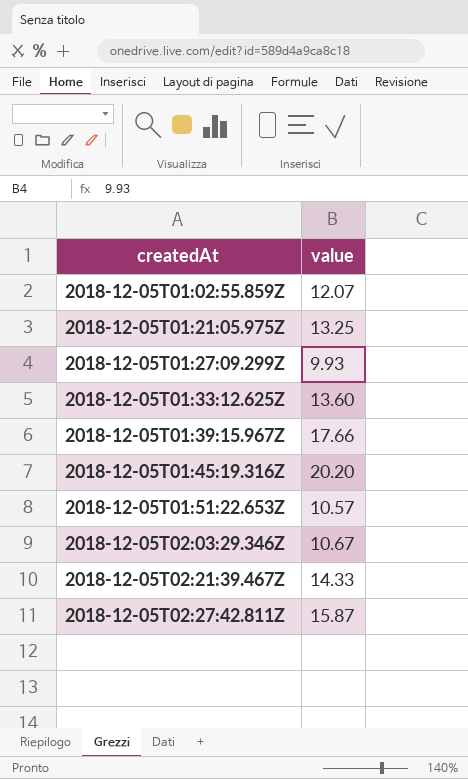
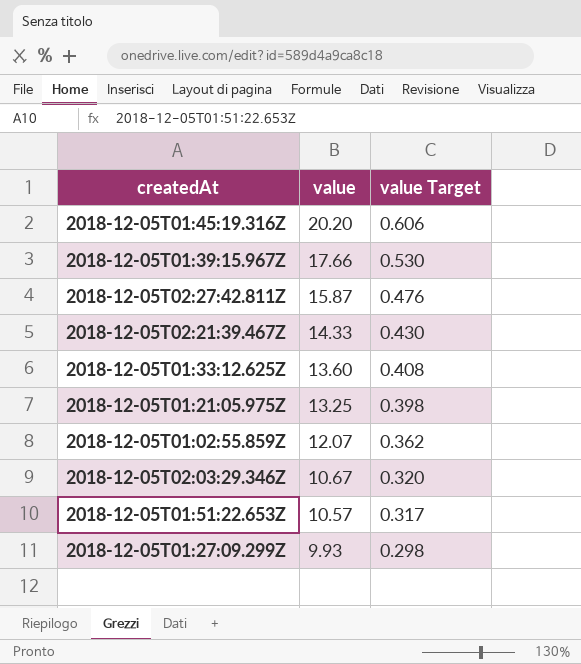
row order: createdAt ascending -> value descending
column value Target | formula: none -> [value] * 0.03

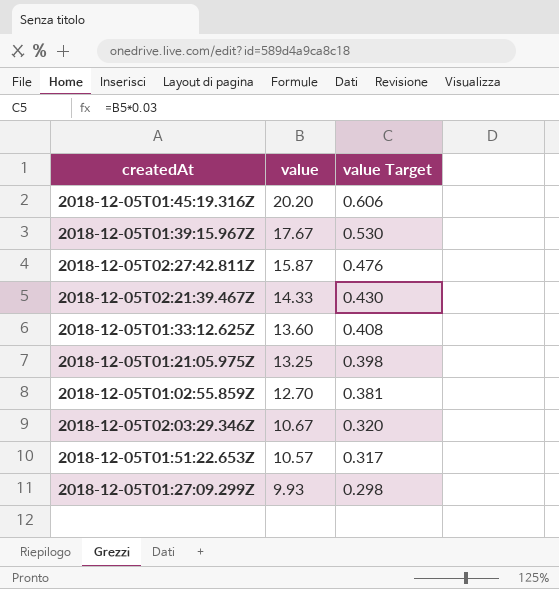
2018-12-05T01:39:15.967Z | value: 17.66 -> 17.67
2018-12-05T01:02:55.859Z | value: 12.07 -> 12.70
2018-12-05T01:02:55.859Z | value Target: 0.362 -> 0.381

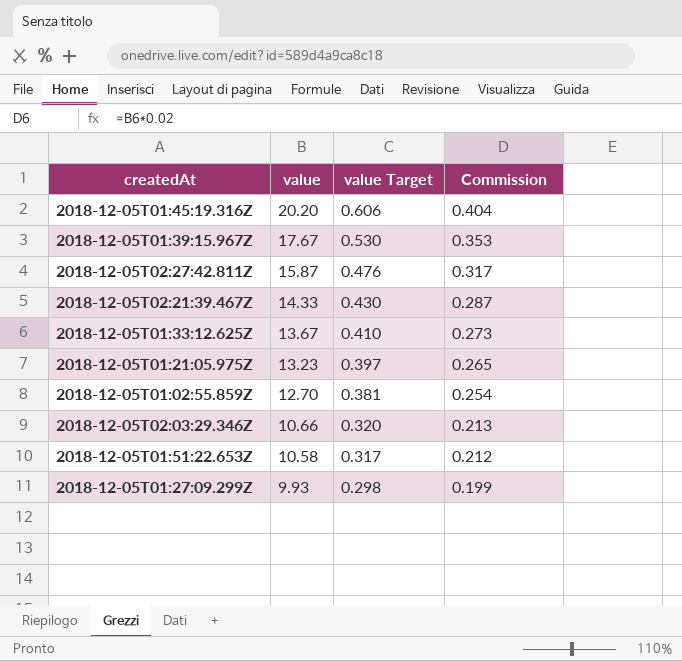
column Commission | formula: none -> [value] * 0.02
2018-12-05T01:33:12.625Z | value: 13.60 -> 13.67
2018-12-05T01:33:12.625Z | value Target: 0.408 -> 0.410
2018-12-05T01:21:05.975Z | value: 13.25 -> 13.23
2018-12-05T01:21:05.975Z | value Target: 0.398 -> 0.397
2018-12-05T02:03:29.346Z | value: 10.67 -> 10.66
2018-12-05T01:51:22.653Z | value: 10.57 -> 10.58

